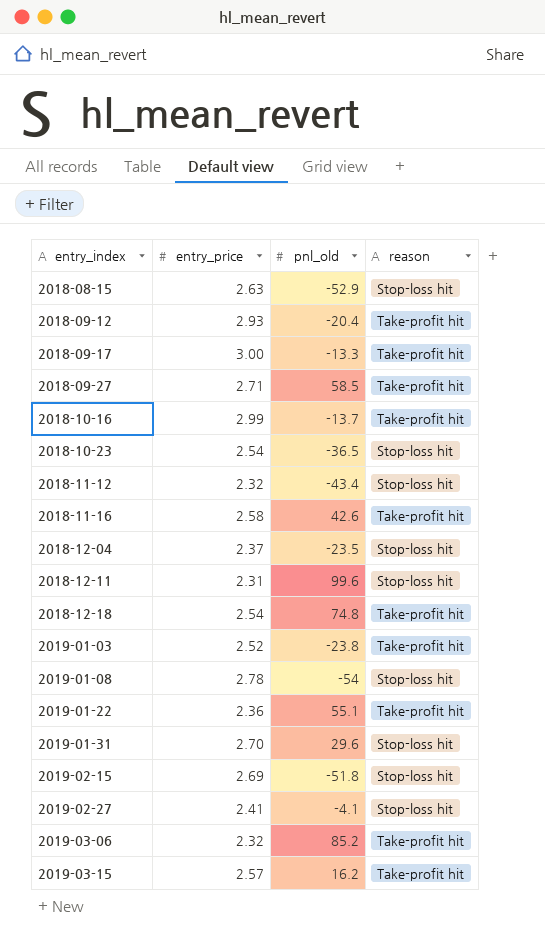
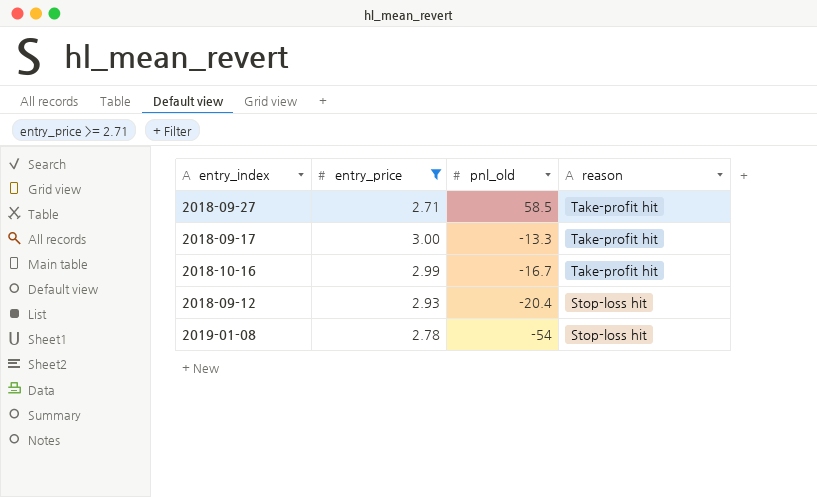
filter: none -> entry_price >= 2.71
row order: entry_index ascending -> pnl_old descending
2018-10-16 | pnl_old: -13.7 -> -16.7
2018-09-12 | reason: Take-profit hit -> Stop-loss hit

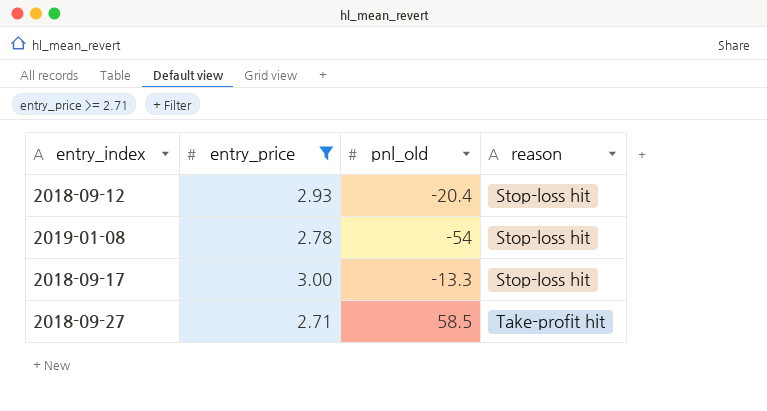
row order: pnl_old descending -> reason ascending
row 2018-10-16: 2.99 | -16.7 | Take-profit hit -> none
2018-09-17 | reason: Take-profit hit -> Stop-loss hit

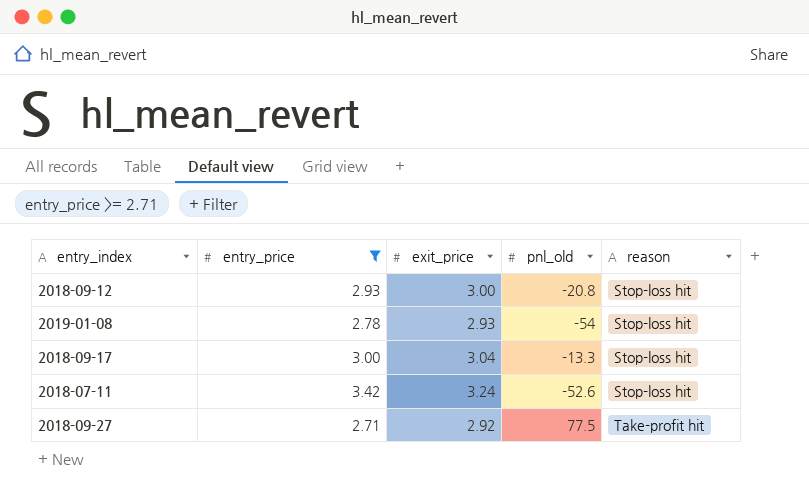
column exit_price | position: none -> 3
2018-09-12 | pnl_old: -20.4 -> -20.8
row 2018-07-11: none -> 3.42 | 3.24 | -52.6 | Stop-loss hit
2018-09-27 | pnl_old: 58.5 -> 77.5

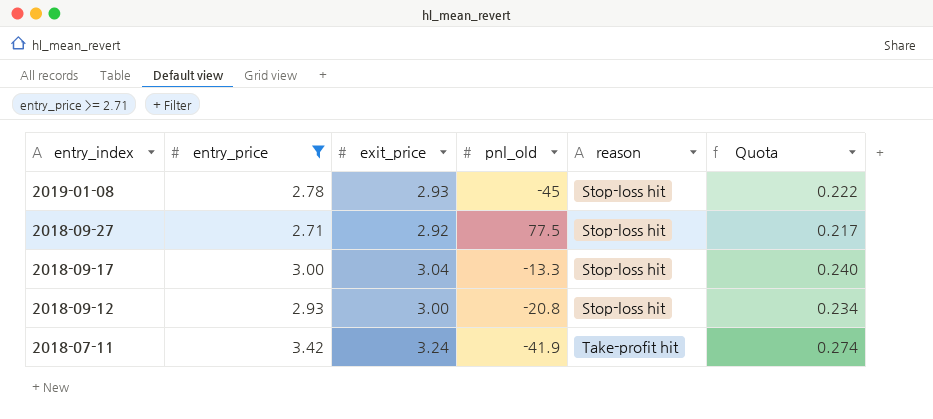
row order: reason ascending -> entry_index descending
column Quota | formula: none -> [entry_price] * 0.08
2019-01-08 | pnl_old: -54 -> -45
2018-09-27 | reason: Take-profit hit -> Stop-loss hit
2018-07-11 | pnl_old: -52.6 -> -41.9
2018-07-11 | reason: Stop-loss hit -> Take-profit hit

